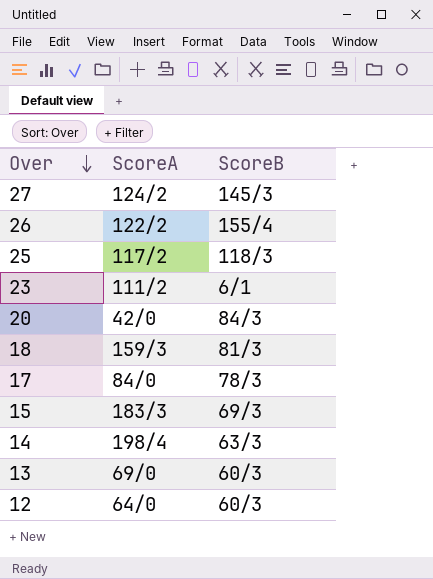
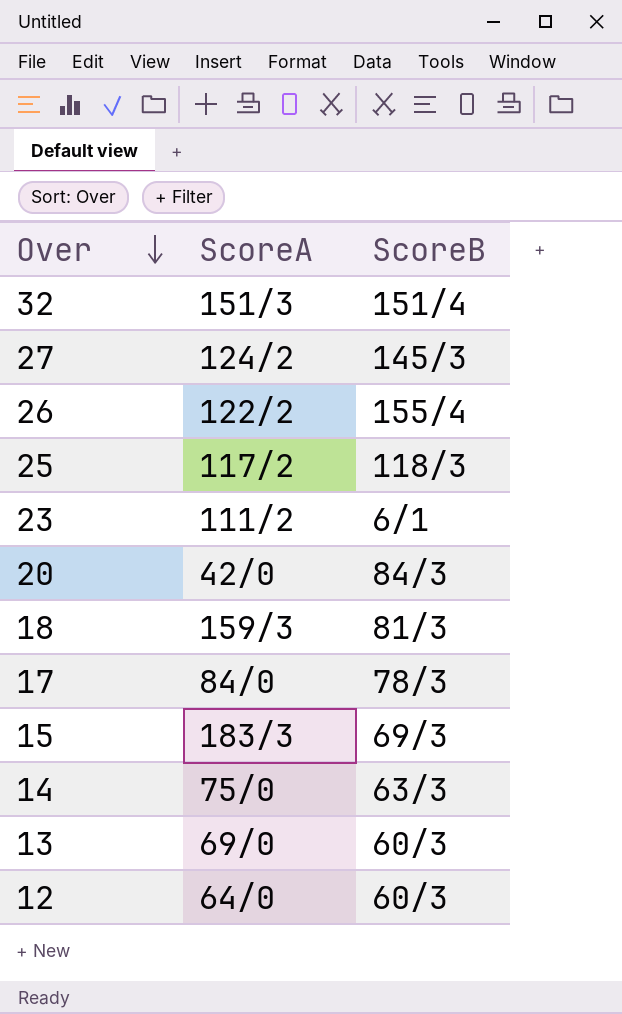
row 32: none -> 151/3 | 151/4
14 | ScoreA: 198/4 -> 75/0

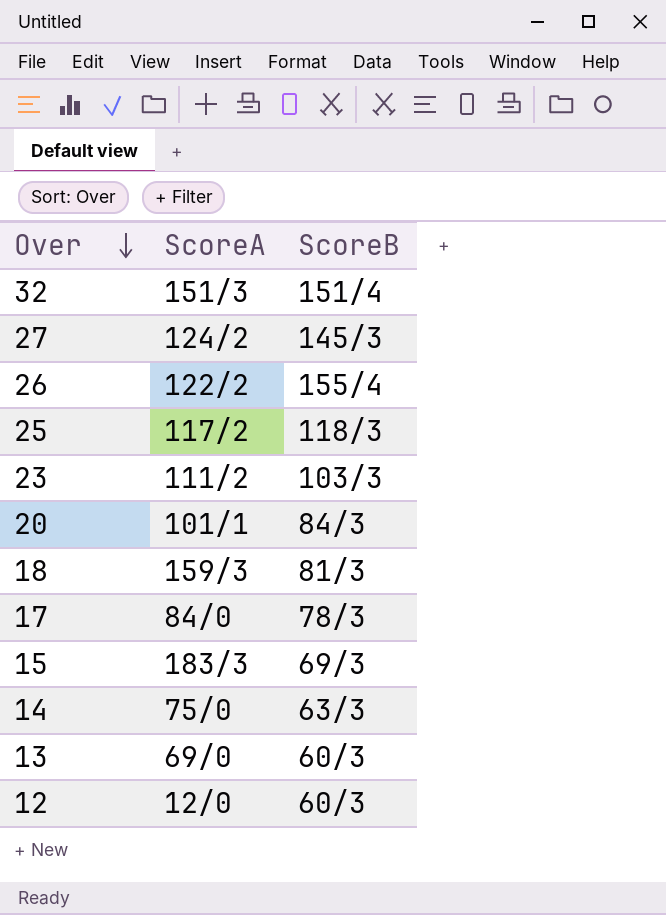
23 | ScoreB: 6/1 -> 103/3
20 | ScoreA: 42/0 -> 101/1
12 | ScoreA: 64/0 -> 12/0

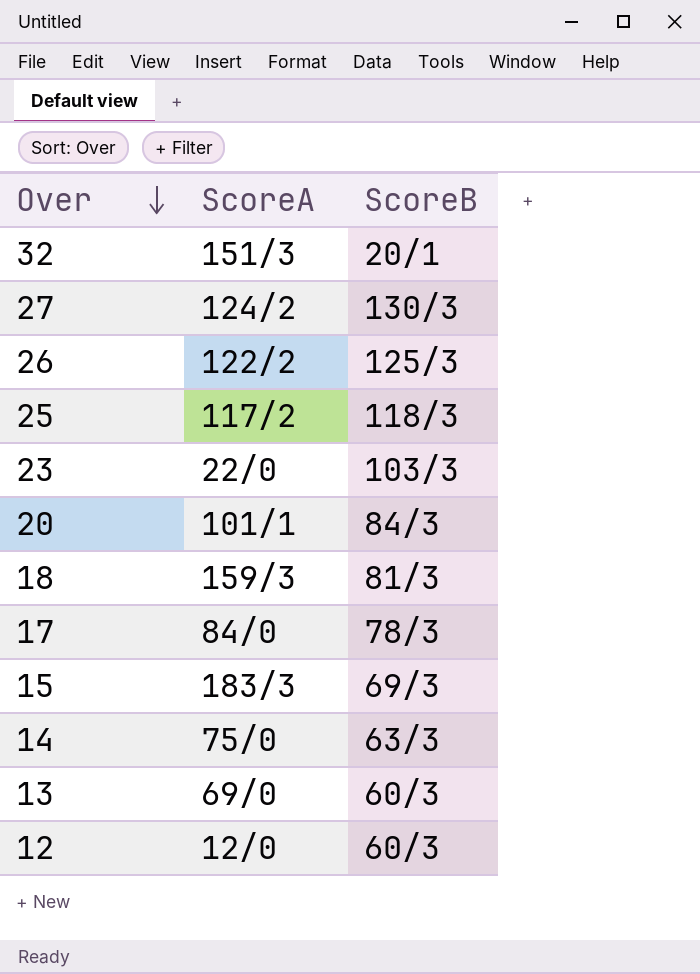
32 | ScoreB: 151/4 -> 20/1
27 | ScoreB: 145/3 -> 130/3
26 | ScoreB: 155/4 -> 125/3
23 | ScoreA: 111/2 -> 22/0

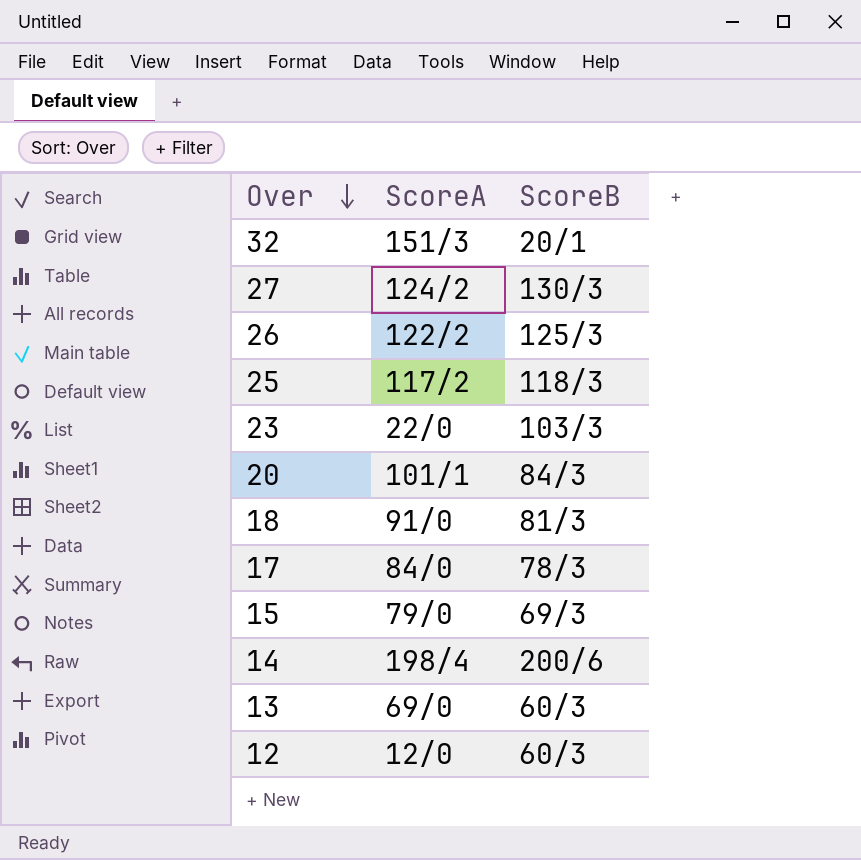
18 | ScoreA: 159/3 -> 91/0
15 | ScoreA: 183/3 -> 79/0
14 | ScoreA: 75/0 -> 198/4
14 | ScoreB: 63/3 -> 200/6

